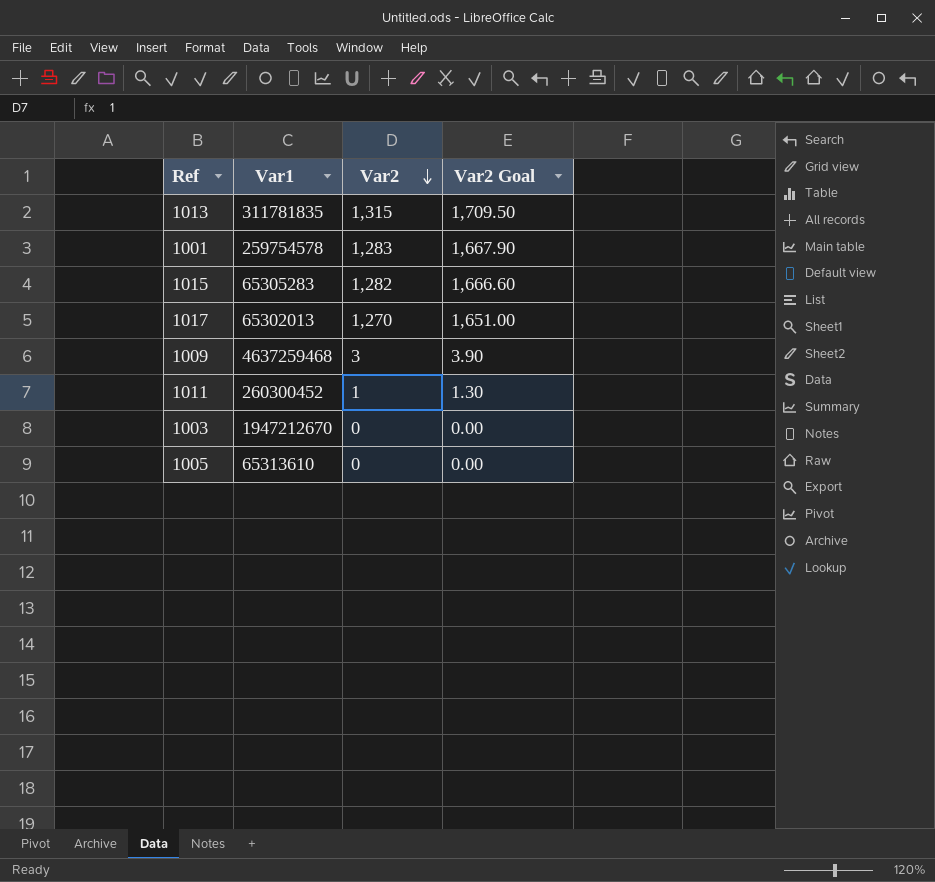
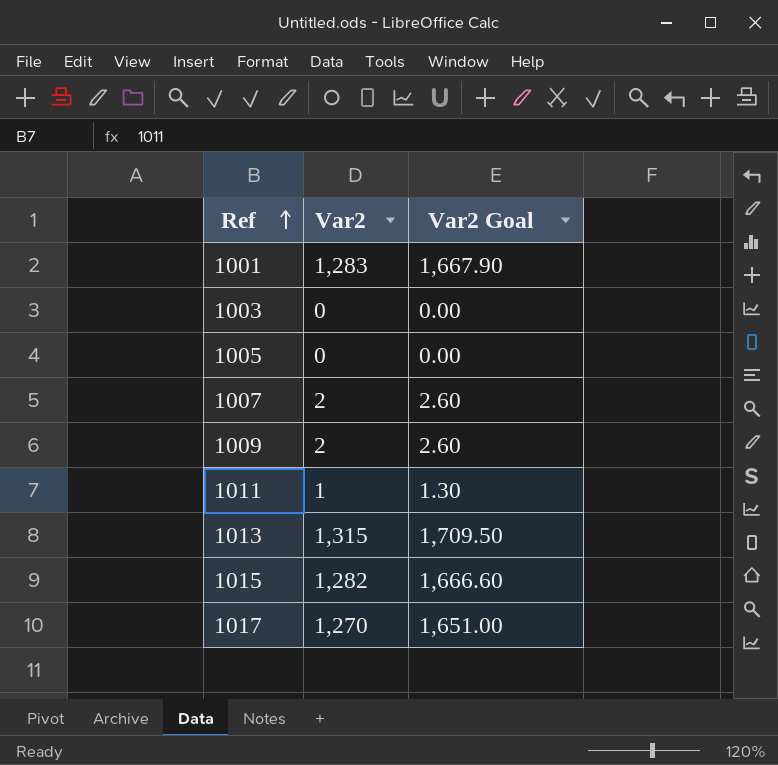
row order: Var2 descending -> Ref ascending
column Var1 | position: 2 -> none
row 1007: none -> 2 | 2.60
1009 | Var2: 3 -> 2
1009 | Var2 Goal: 3.90 -> 2.60

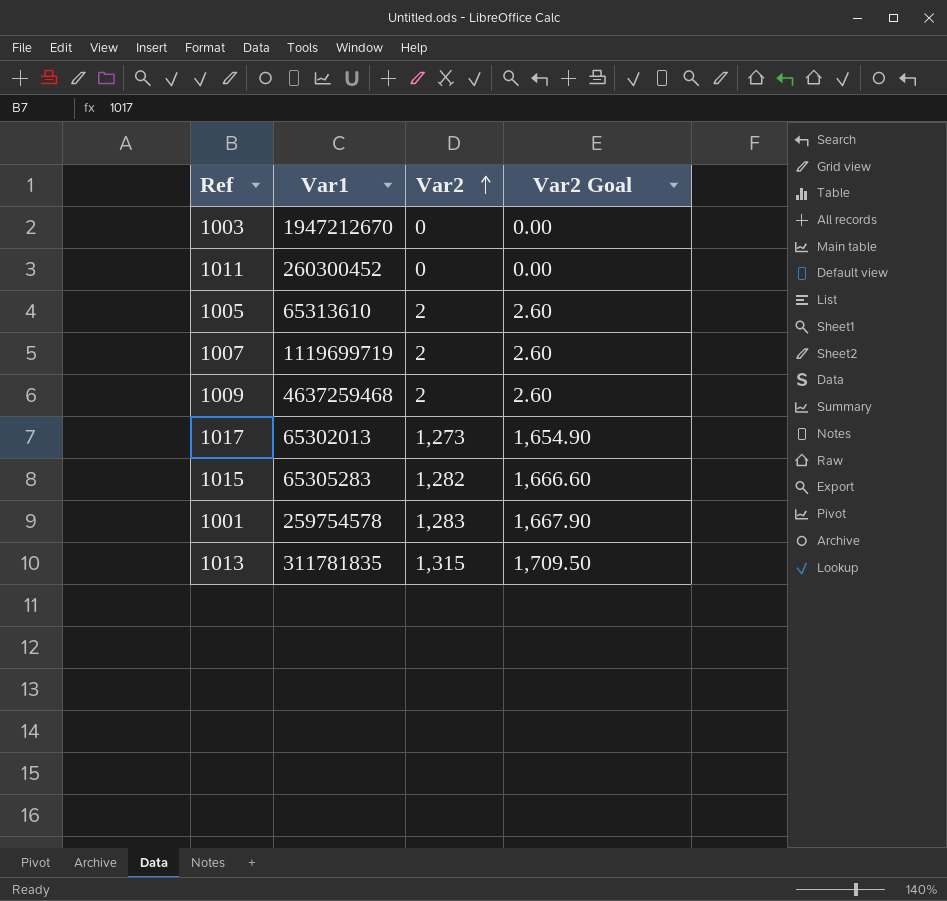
row order: Ref ascending -> Var2 ascending
column Var1 | position: none -> 2
1011 | Var2: 1 -> 0
1011 | Var2 Goal: 1.30 -> 0.00
1005 | Var2: 0 -> 2
1005 | Var2 Goal: 0.00 -> 2.60
1017 | Var2: 1,270 -> 1,273
1017 | Var2 Goal: 1,651.00 -> 1,654.90

